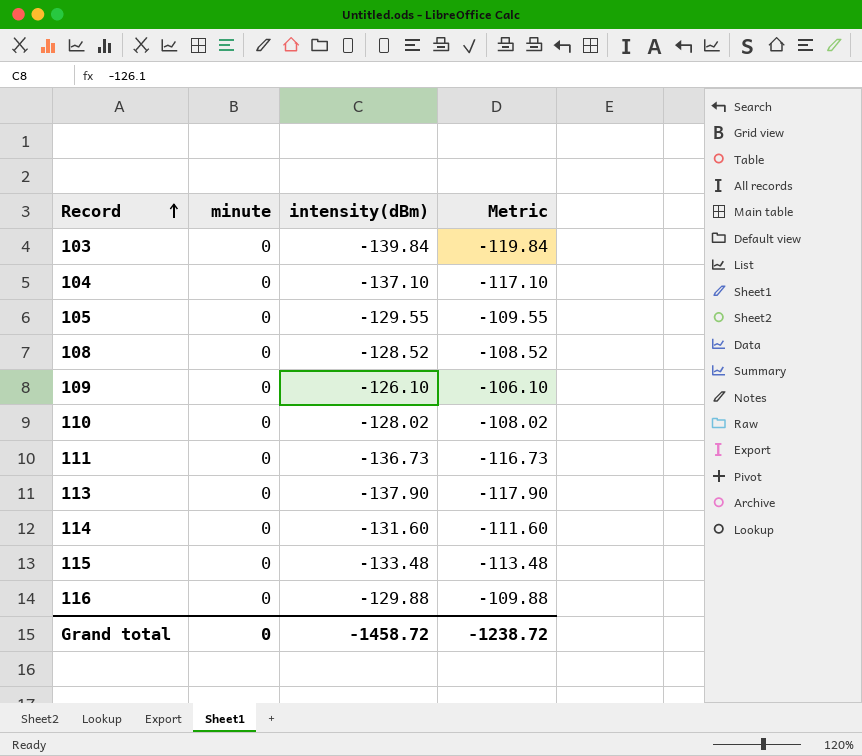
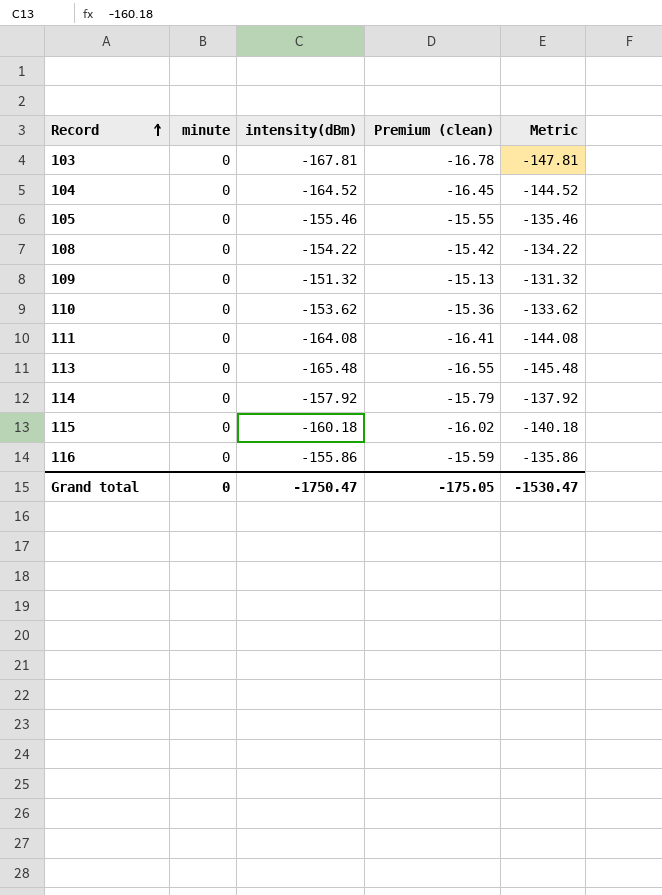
column Premium (clean) | formula: none -> [intensity(dBm)] * 0.1
103 | intensity(dBm): -139.84 -> -167.81
103 | Metric: -119.84 -> -147.81
104 | intensity(dBm): -137.10 -> -164.52
104 | Metric: -117.10 -> -144.52
105 | intensity(dBm): -129.55 -> -155.46
105 | Metric: -109.55 -> -135.46
108 | intensity(dBm): -128.52 -> -154.22
108 | Metric: -108.52 -> -134.22
109 | intensity(dBm): -126.10 -> -151.32
109 | Metric: -106.10 -> -131.32
110 | intensity(dBm): -128.02 -> -153.62
110 | Metric: -108.02 -> -133.62
111 | intensity(dBm): -136.73 -> -164.08
111 | Metric: -116.73 -> -144.08
113 | intensity(dBm): -137.90 -> -165.48
113 | Metric: -117.90 -> -145.48
114 | intensity(dBm): -131.60 -> -157.92
114 | Metric: -111.60 -> -137.92
115 | intensity(dBm): -133.48 -> -160.18
115 | Metric: -113.48 -> -140.18
116 | intensity(dBm): -129.88 -> -155.86
116 | Metric: -109.88 -> -135.86
Grand total | intensity(dBm): -1458.72 -> -1750.47
Grand total | Metric: -1238.72 -> -1530.47

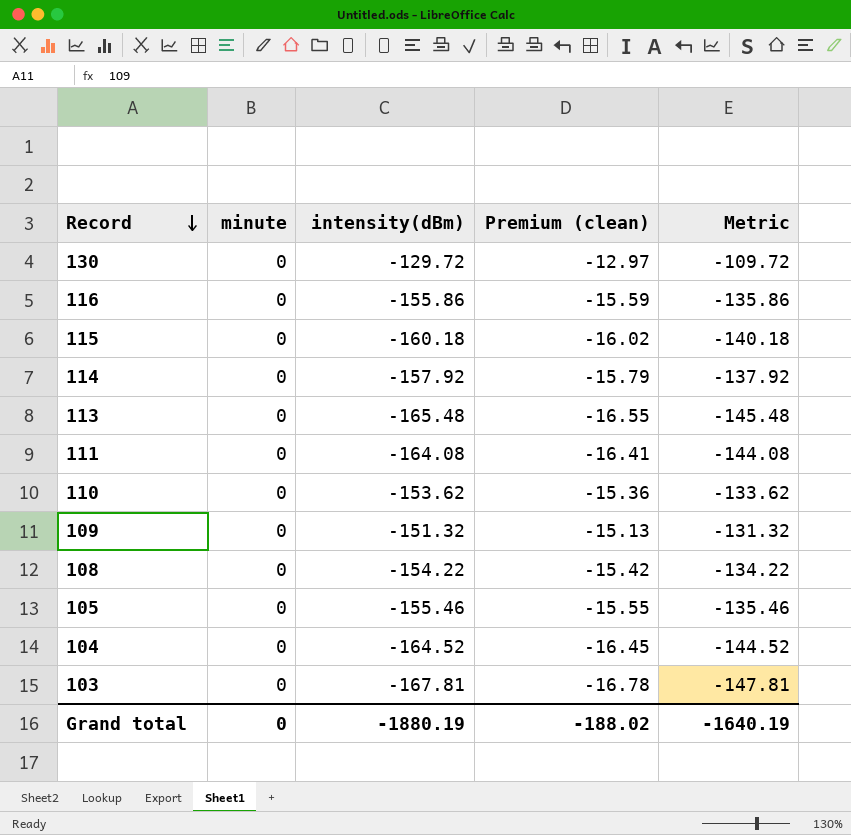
row order: Record ascending -> Record descending
row 130: none -> 0 | -129.72 | -12.97 | -109.72
Grand total | intensity(dBm): -1750.47 -> -1880.19
Grand total | Premium (clean): -175.05 -> -188.02
Grand total | Metric: -1530.47 -> -1640.19

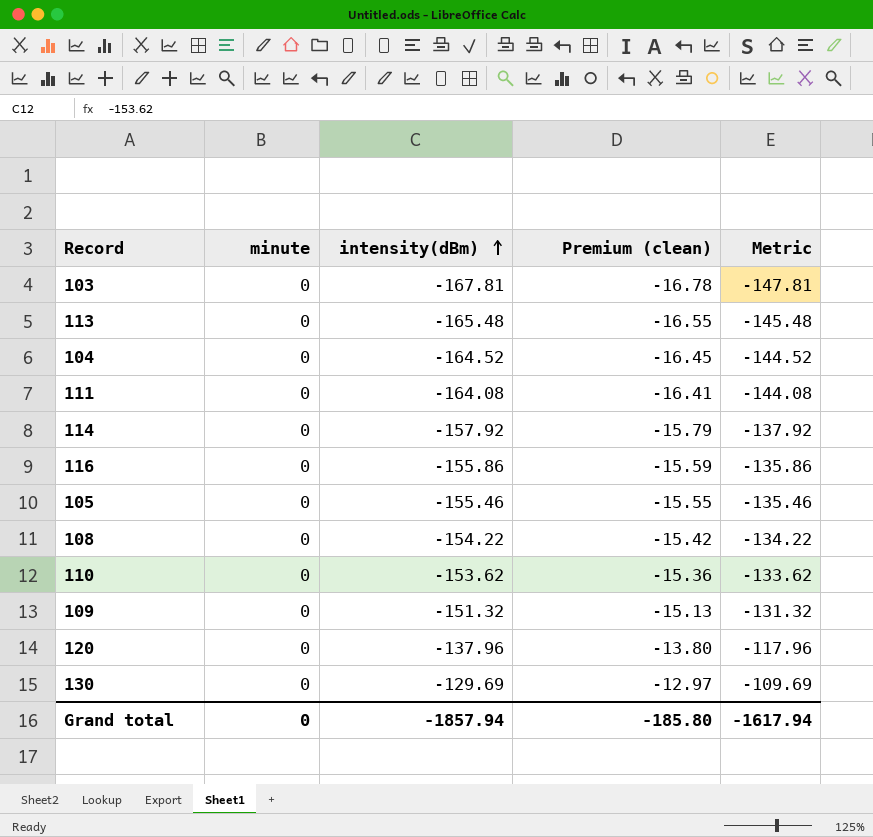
row order: Record descending -> intensity(dBm) ascending
row 115: 0 | -160.18 | -16.02 | -140.18 -> none
row 120: none -> 0 | -137.96 | -13.80 | -117.96
130 | intensity(dBm): -129.72 -> -129.69
130 | Metric: -109.72 -> -109.69
Grand total | intensity(dBm): -1880.19 -> -1857.94
Grand total | Premium (clean): -188.02 -> -185.80
Grand total | Metric: -1640.19 -> -1617.94

